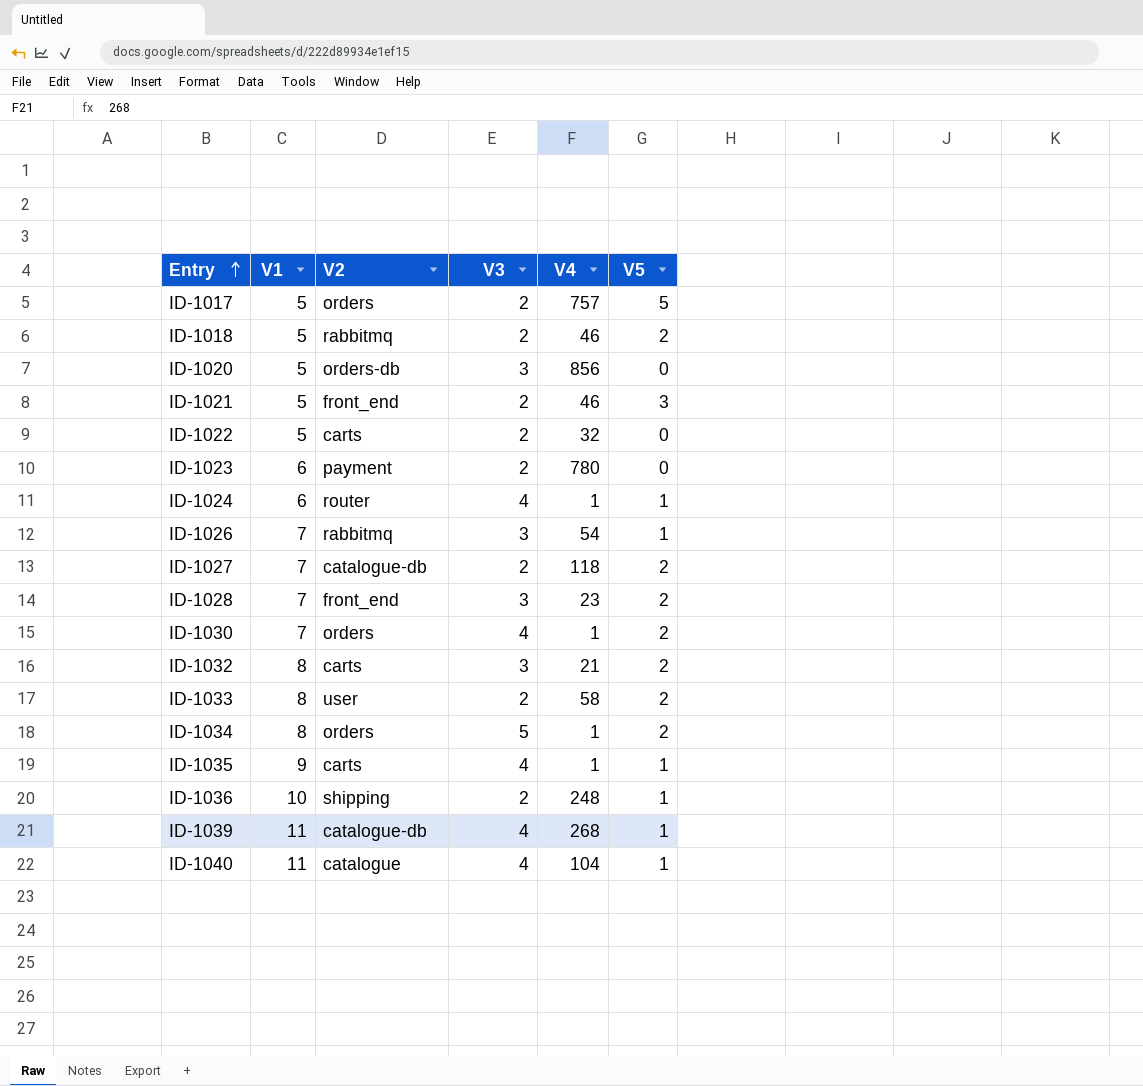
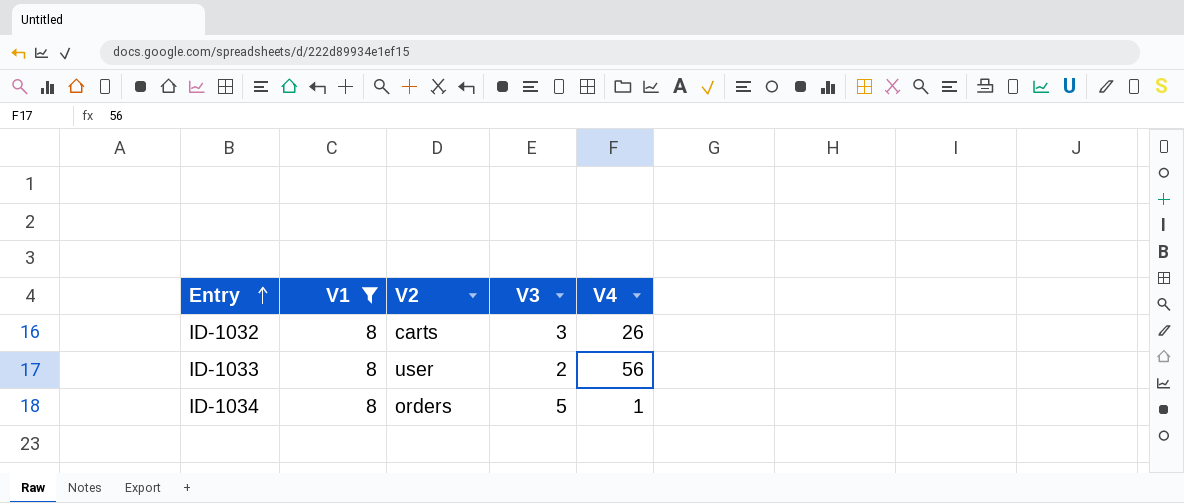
filter: none -> V1 = 8
column V5 | position: 6 -> none
ID-1032 | V4: 21 -> 26
ID-1033 | V4: 58 -> 56

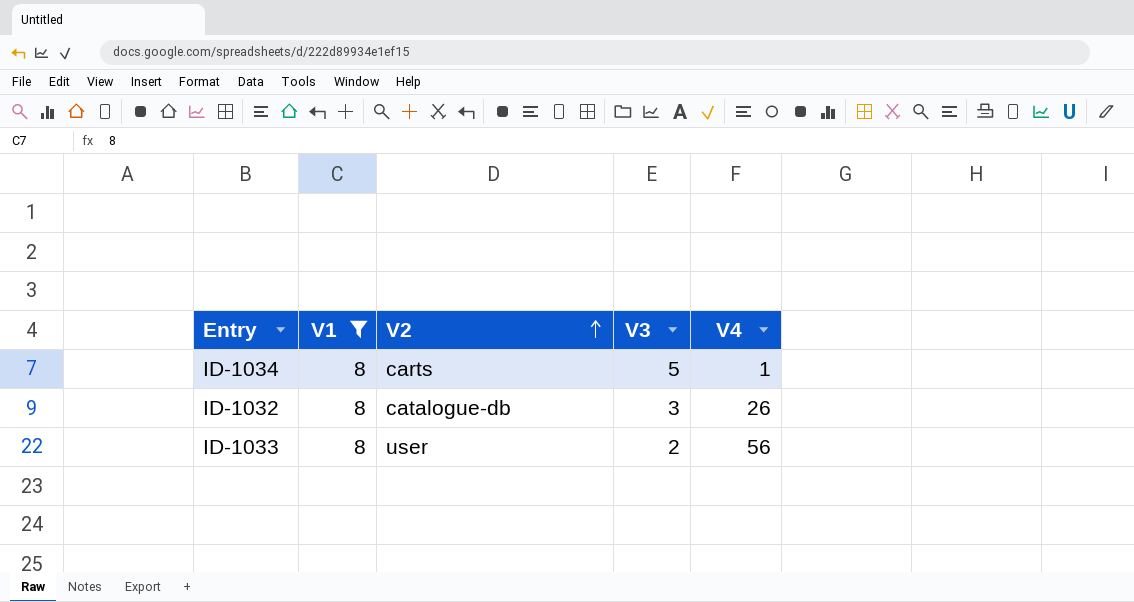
row order: Entry ascending -> V2 ascending
ID-1034 | V2: orders -> carts
ID-1032 | V2: carts -> catalogue-db

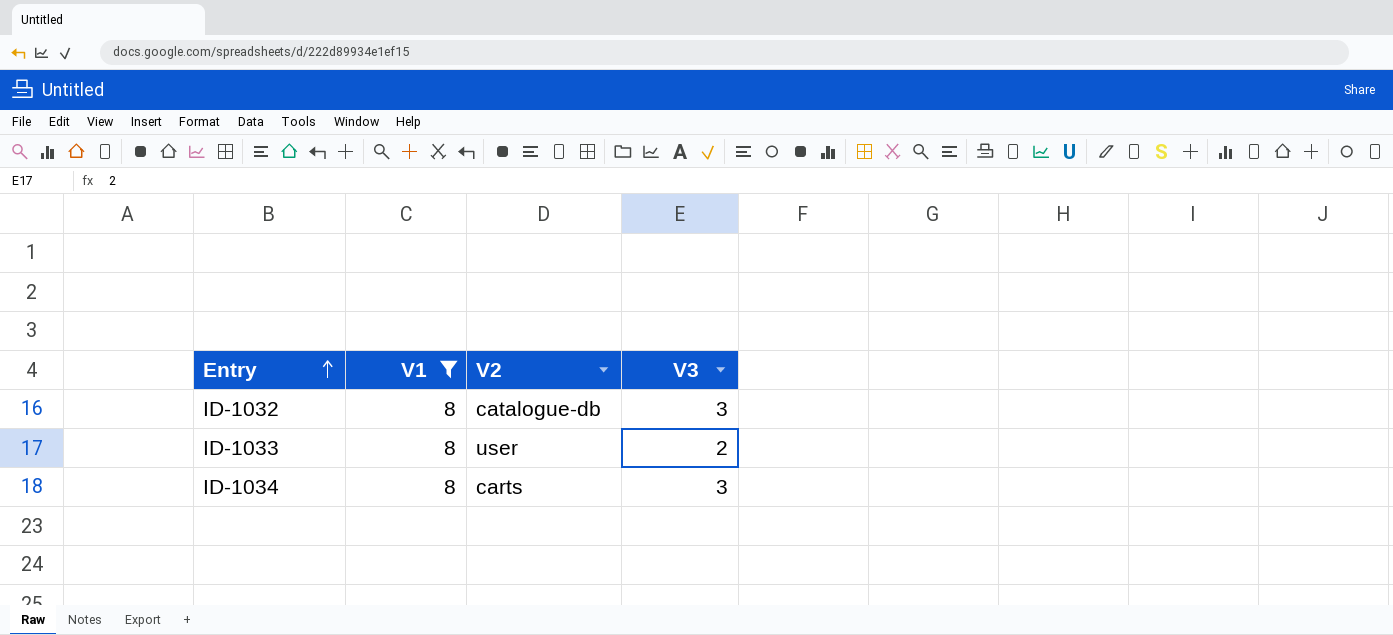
row order: V2 ascending -> Entry ascending
column V4 | position: 5 -> none
ID-1034 | V3: 5 -> 3

